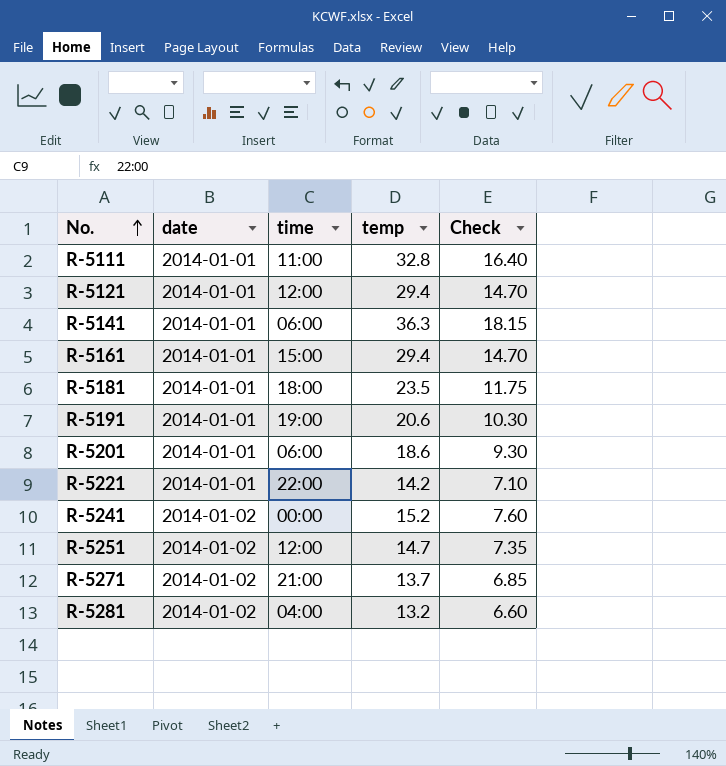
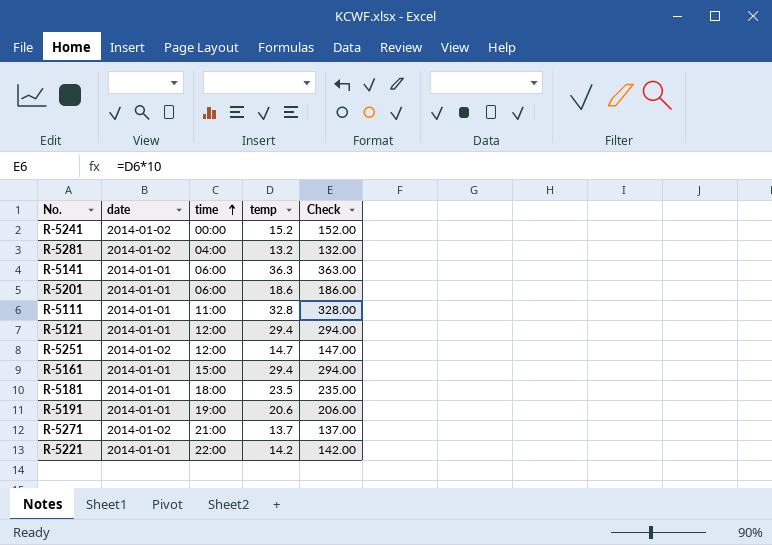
row order: No. ascending -> time ascending
column Check | formula: [temp] * 0.5 -> [temp] * 10

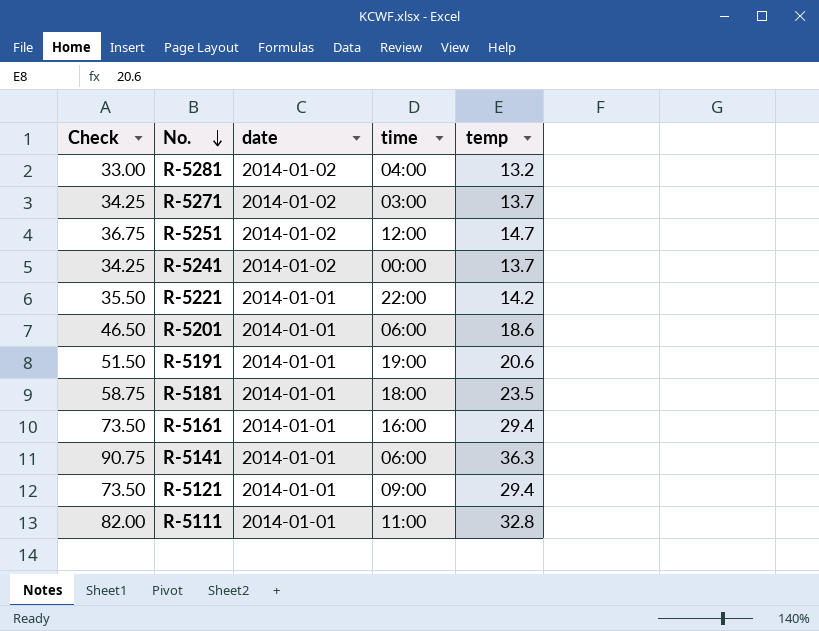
row order: time ascending -> No. descending
column Check | formula: [temp] * 10 -> [temp] * 2.5
column Check | position: 5 -> 1
R-5271 | time: 21:00 -> 03:00
R-5241 | temp: 15.2 -> 13.7
R-5161 | time: 15:00 -> 16:00
R-5121 | time: 12:00 -> 09:00

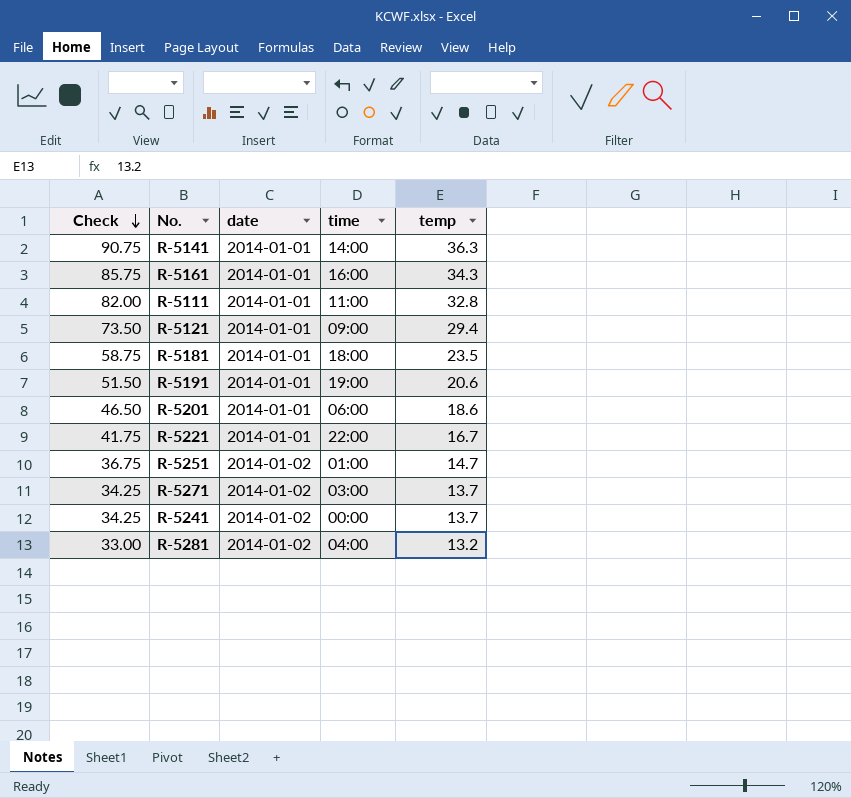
row order: No. descending -> Check descending
R-5141 | time: 06:00 -> 14:00
R-5161 | Check: 73.50 -> 85.75
R-5161 | temp: 29.4 -> 34.3
R-5221 | Check: 35.50 -> 41.75
R-5221 | temp: 14.2 -> 16.7
R-5251 | time: 12:00 -> 01:00

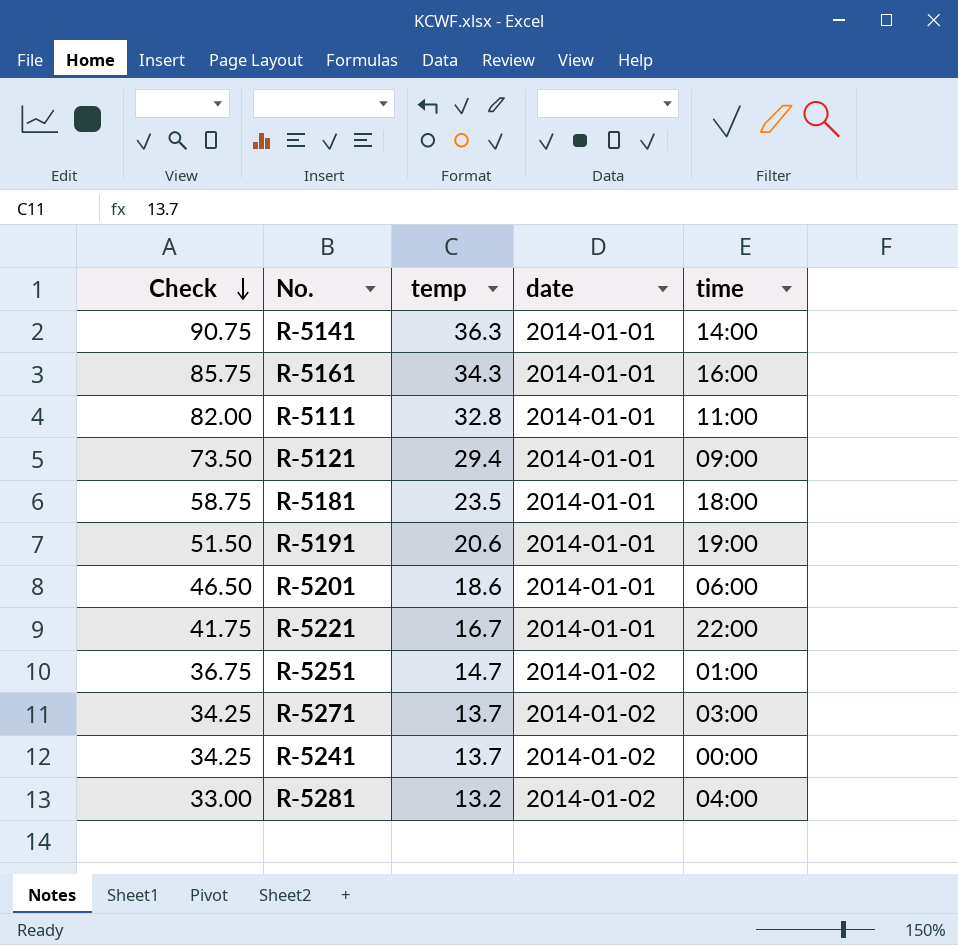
column temp | position: 5 -> 3

